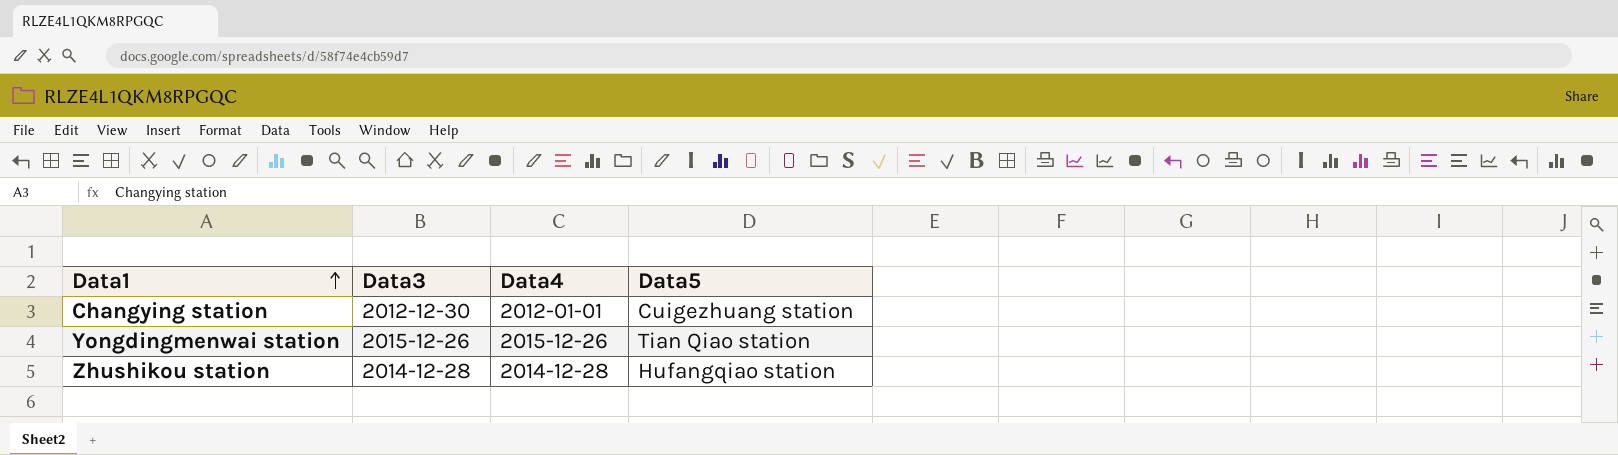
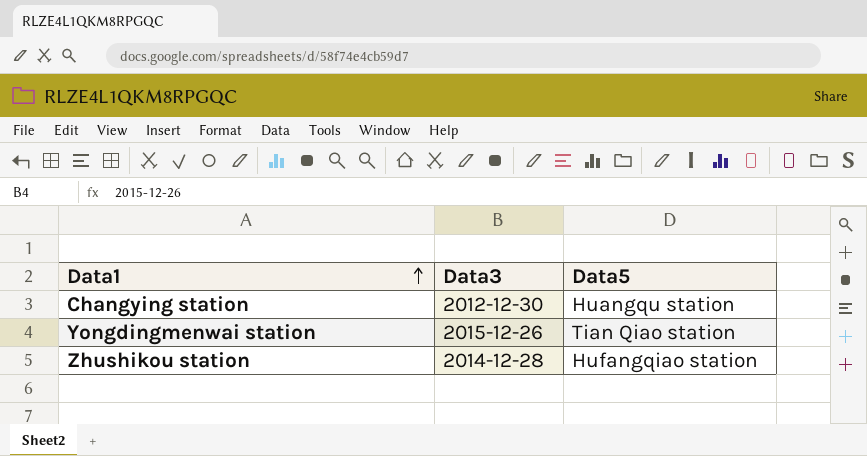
column Data4 | position: 3 -> none
Changying station | Data5: Cuigezhuang station -> Huangqu station

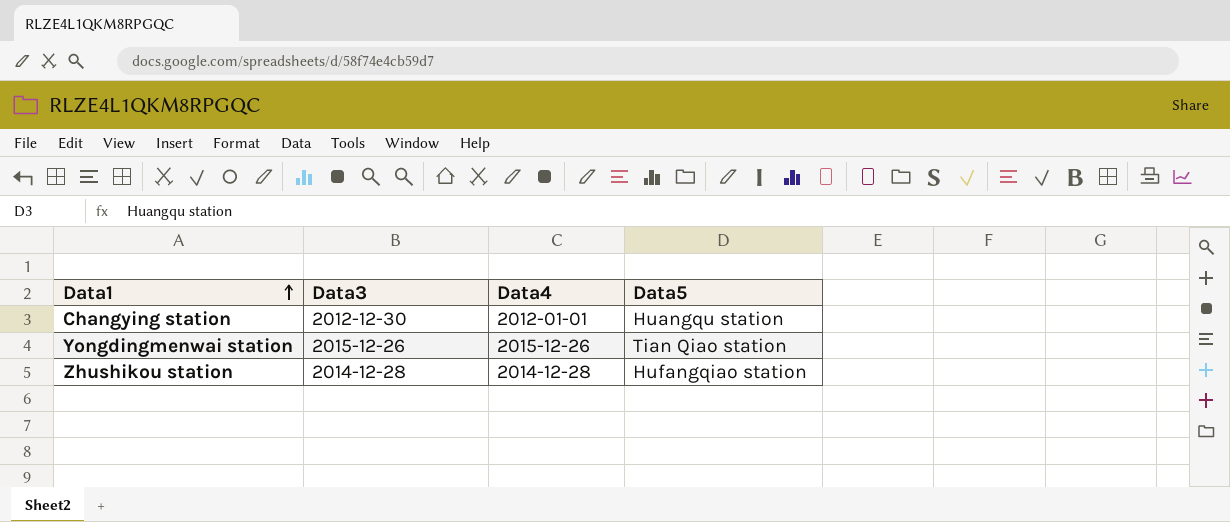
column Data4 | position: none -> 3

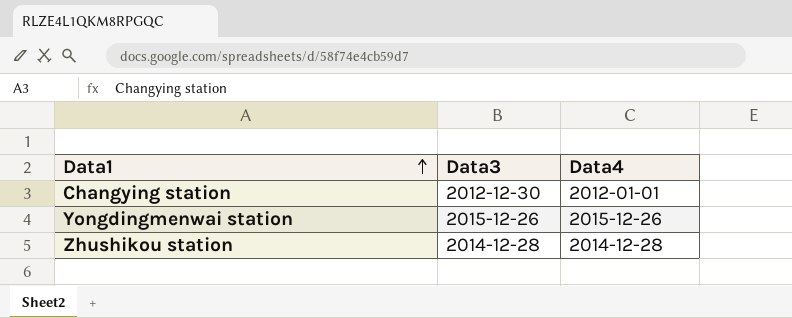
column Data5 | position: 4 -> none

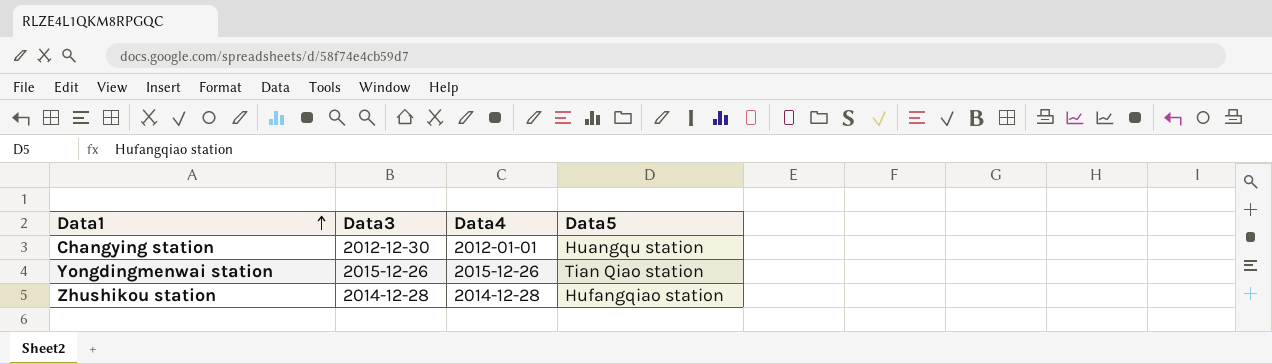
column Data5 | position: none -> 4

